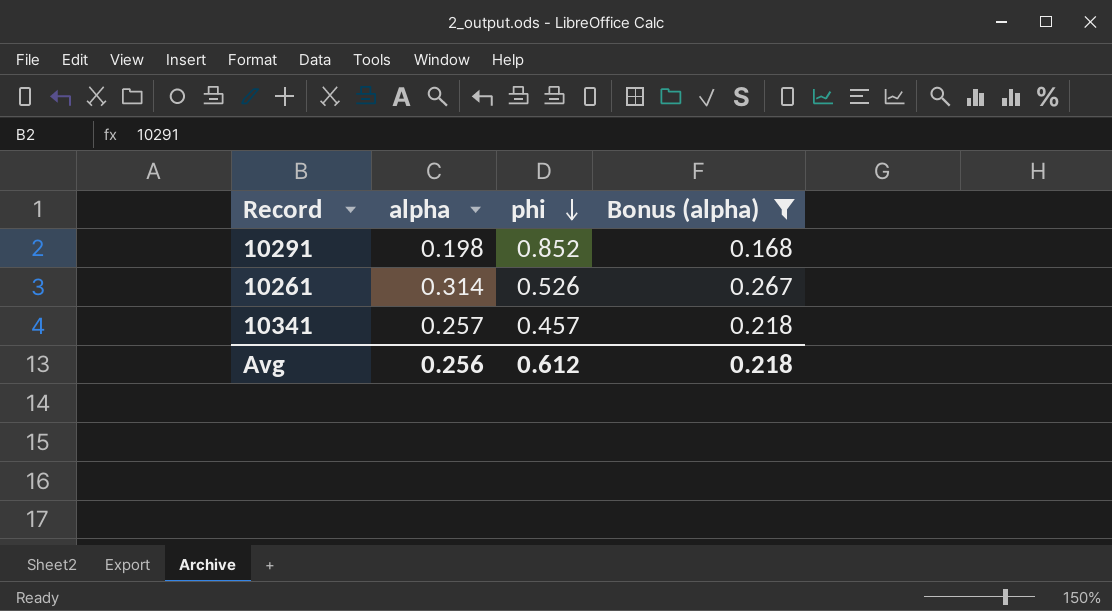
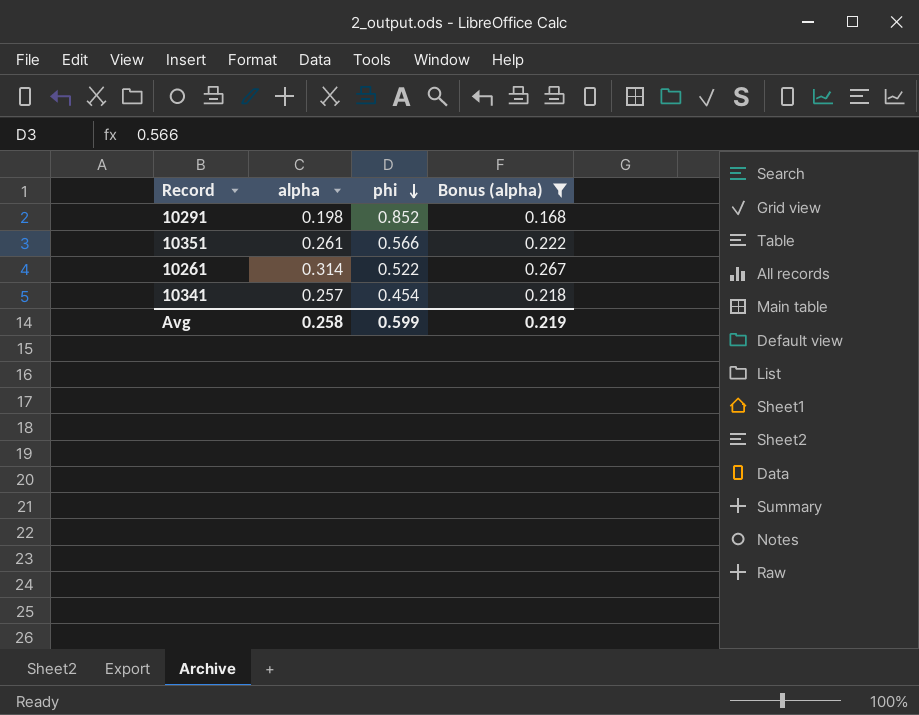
row 10351: none -> 0.261 | 0.566 | 0.222
10261 | phi: 0.526 -> 0.522
10341 | phi: 0.457 -> 0.454
Avg | alpha: 0.256 -> 0.258
Avg | phi: 0.612 -> 0.599
Avg | Bonus (alpha): 0.218 -> 0.219

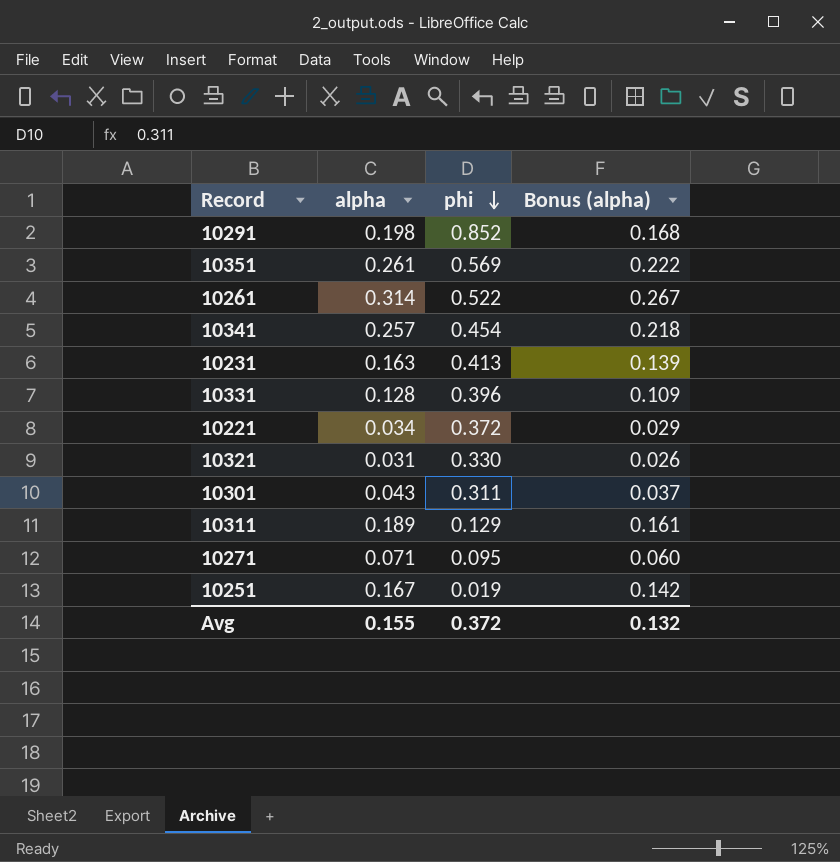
filter: Bonus (alpha) >= 0.168 -> none
10351 | phi: 0.566 -> 0.569
Avg | alpha: 0.258 -> 0.155
Avg | phi: 0.599 -> 0.372
Avg | Bonus (alpha): 0.219 -> 0.132

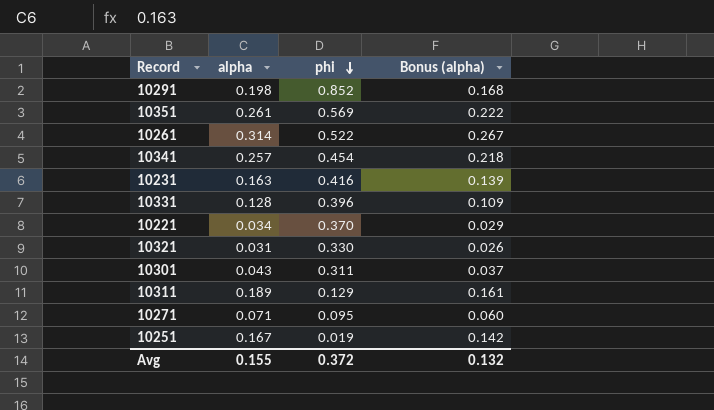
10231 | phi: 0.413 -> 0.416
10221 | phi: 0.372 -> 0.370

